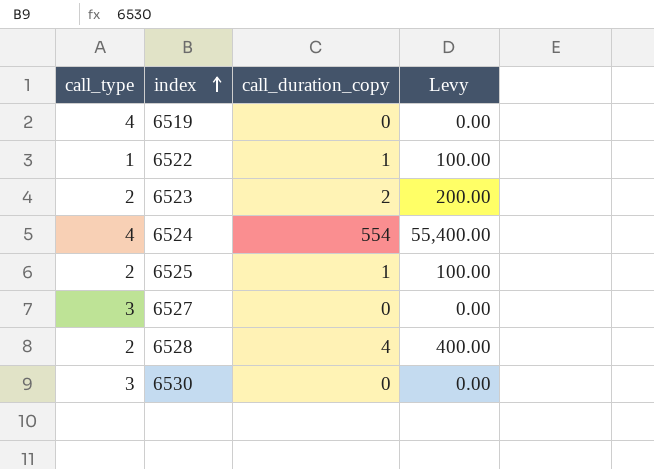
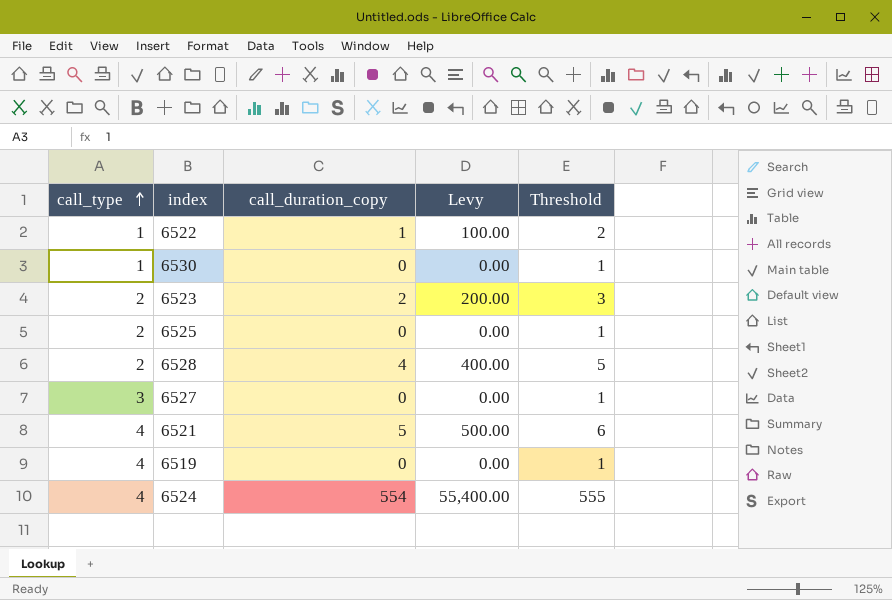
row order: index ascending -> call_type ascending
column Threshold | formula: none -> [call_duration_copy] + 1
6530 | call_type: 3 -> 1
6525 | call_duration_copy: 1 -> 0
6525 | Levy: 100.00 -> 0.00
row 6521: none -> 4 | 5 | 500.00 | 6

